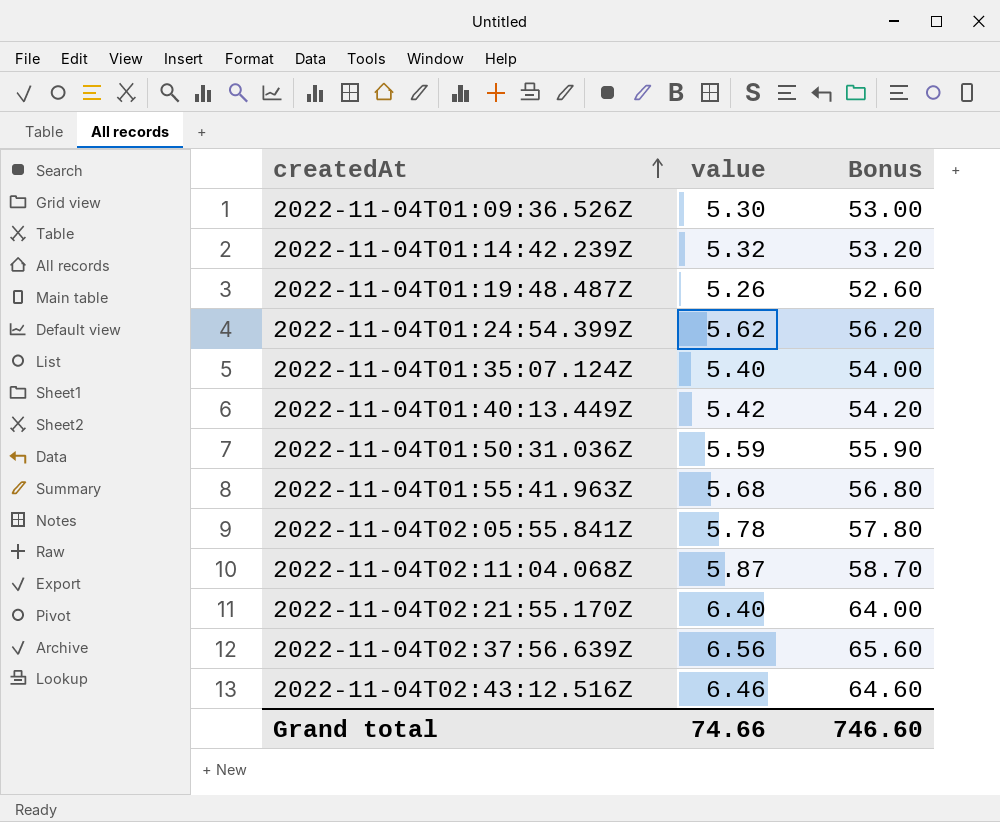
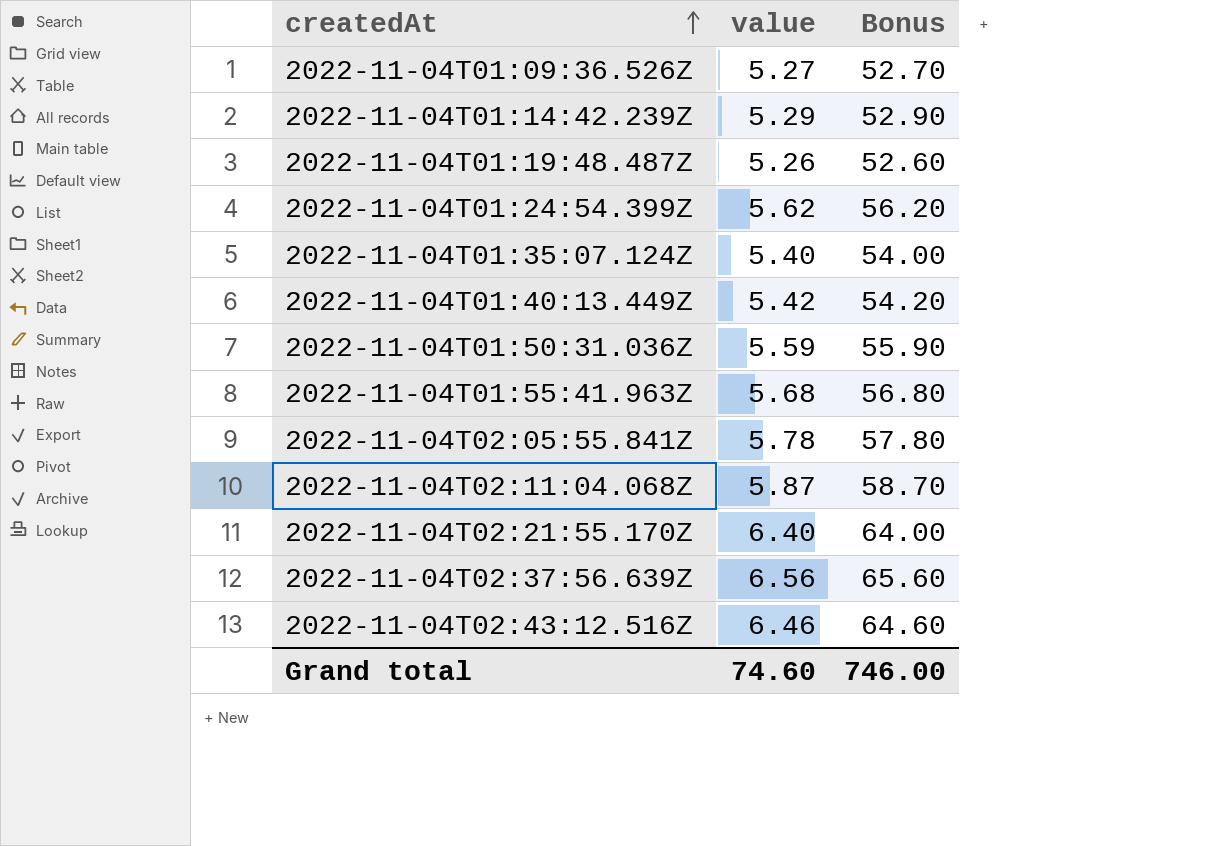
2022-11-04T01:09:36.526Z | value: 5.30 -> 5.27
2022-11-04T01:09:36.526Z | Bonus: 53.00 -> 52.70
2022-11-04T01:14:42.239Z | value: 5.32 -> 5.29
2022-11-04T01:14:42.239Z | Bonus: 53.20 -> 52.90
Grand total | value: 74.66 -> 74.60
Grand total | Bonus: 746.60 -> 746.00

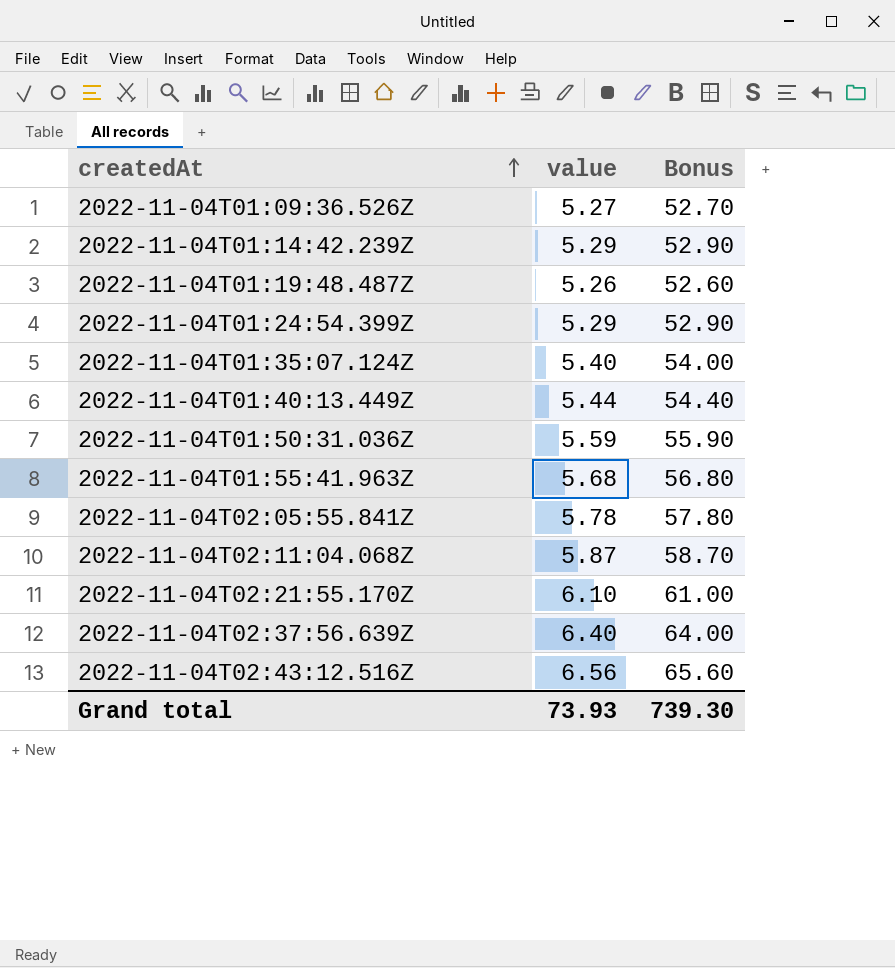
2022-11-04T01:24:54.399Z | value: 5.62 -> 5.29
2022-11-04T01:24:54.399Z | Bonus: 56.20 -> 52.90
2022-11-04T01:40:13.449Z | value: 5.42 -> 5.44
2022-11-04T01:40:13.449Z | Bonus: 54.20 -> 54.40
2022-11-04T02:21:55.170Z | value: 6.40 -> 6.10
2022-11-04T02:21:55.170Z | Bonus: 64.00 -> 61.00
2022-11-04T02:37:56.639Z | value: 6.56 -> 6.40
2022-11-04T02:37:56.639Z | Bonus: 65.60 -> 64.00
2022-11-04T02:43:12.516Z | value: 6.46 -> 6.56
2022-11-04T02:43:12.516Z | Bonus: 64.60 -> 65.60
Grand total | value: 74.60 -> 73.93
Grand total | Bonus: 746.00 -> 739.30

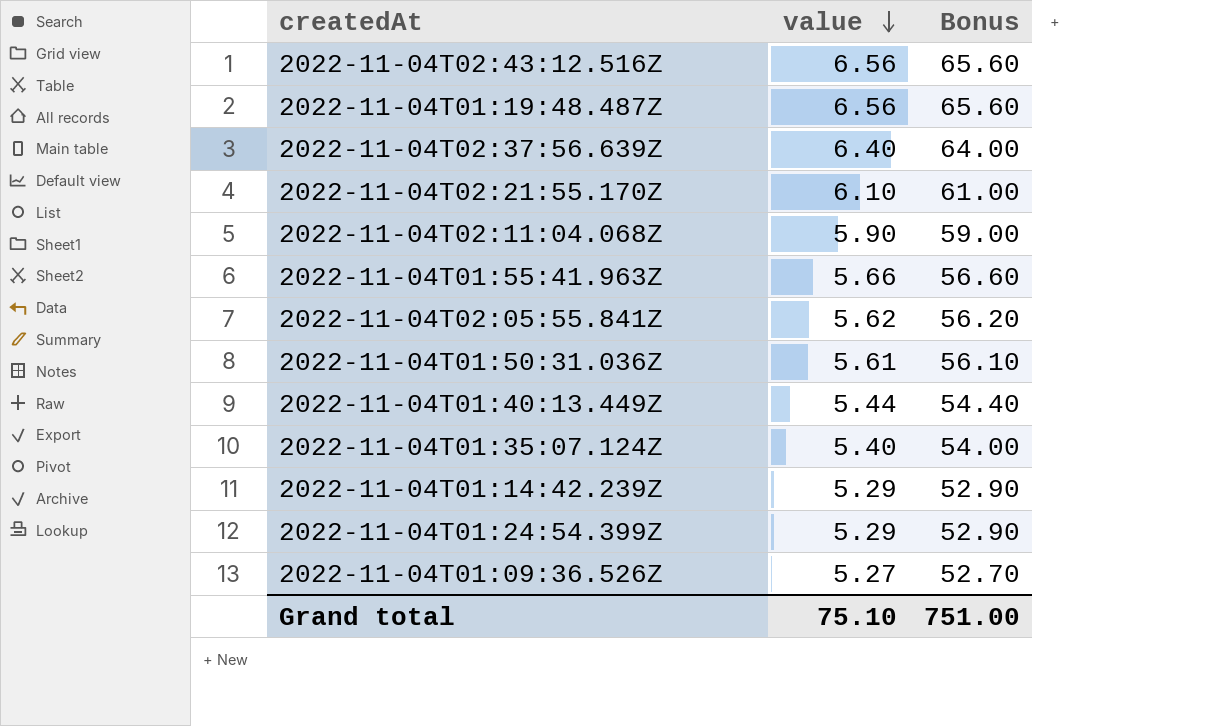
row order: createdAt ascending -> value descending
2022-11-04T01:19:48.487Z | value: 5.26 -> 6.56
2022-11-04T01:19:48.487Z | Bonus: 52.60 -> 65.60
2022-11-04T02:11:04.068Z | value: 5.87 -> 5.90
2022-11-04T02:11:04.068Z | Bonus: 58.70 -> 59.00
2022-11-04T01:55:41.963Z | value: 5.68 -> 5.66
2022-11-04T01:55:41.963Z | Bonus: 56.80 -> 56.60
2022-11-04T02:05:55.841Z | value: 5.78 -> 5.62
2022-11-04T02:05:55.841Z | Bonus: 57.80 -> 56.20
2022-11-04T01:50:31.036Z | value: 5.59 -> 5.61
2022-11-04T01:50:31.036Z | Bonus: 55.90 -> 56.10
Grand total | value: 73.93 -> 75.10
Grand total | Bonus: 739.30 -> 751.00

